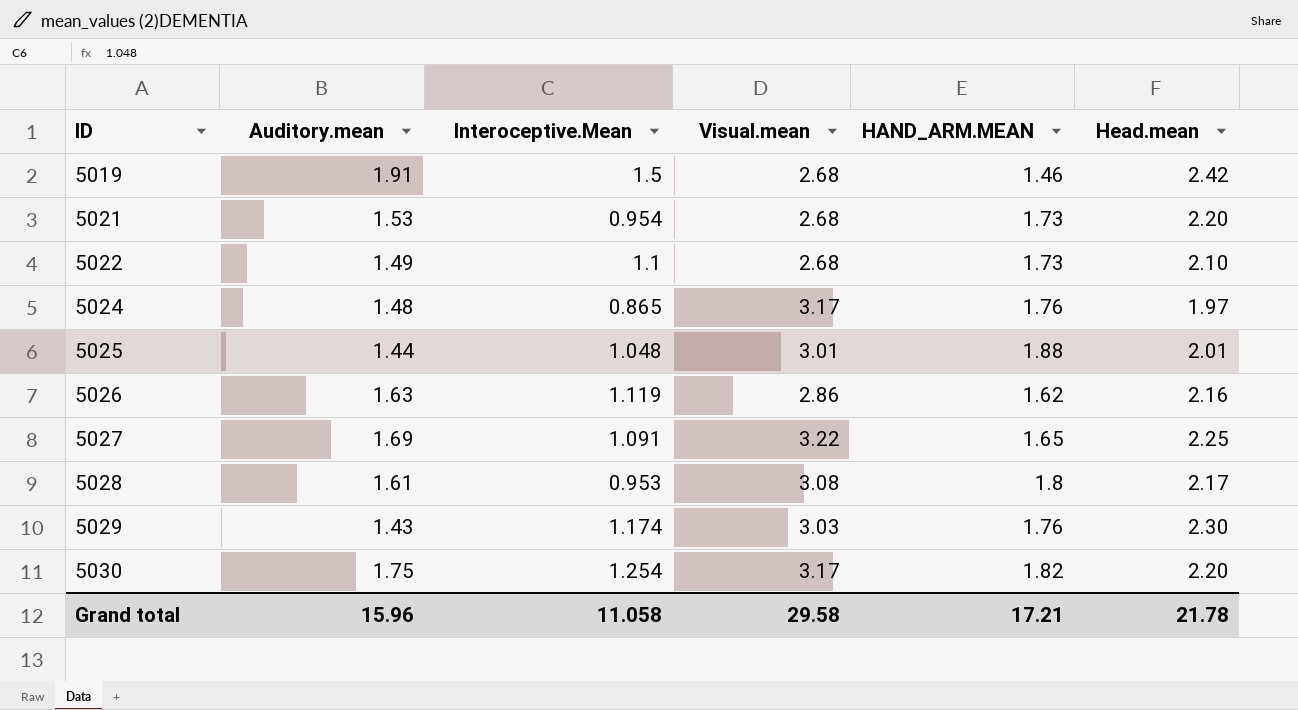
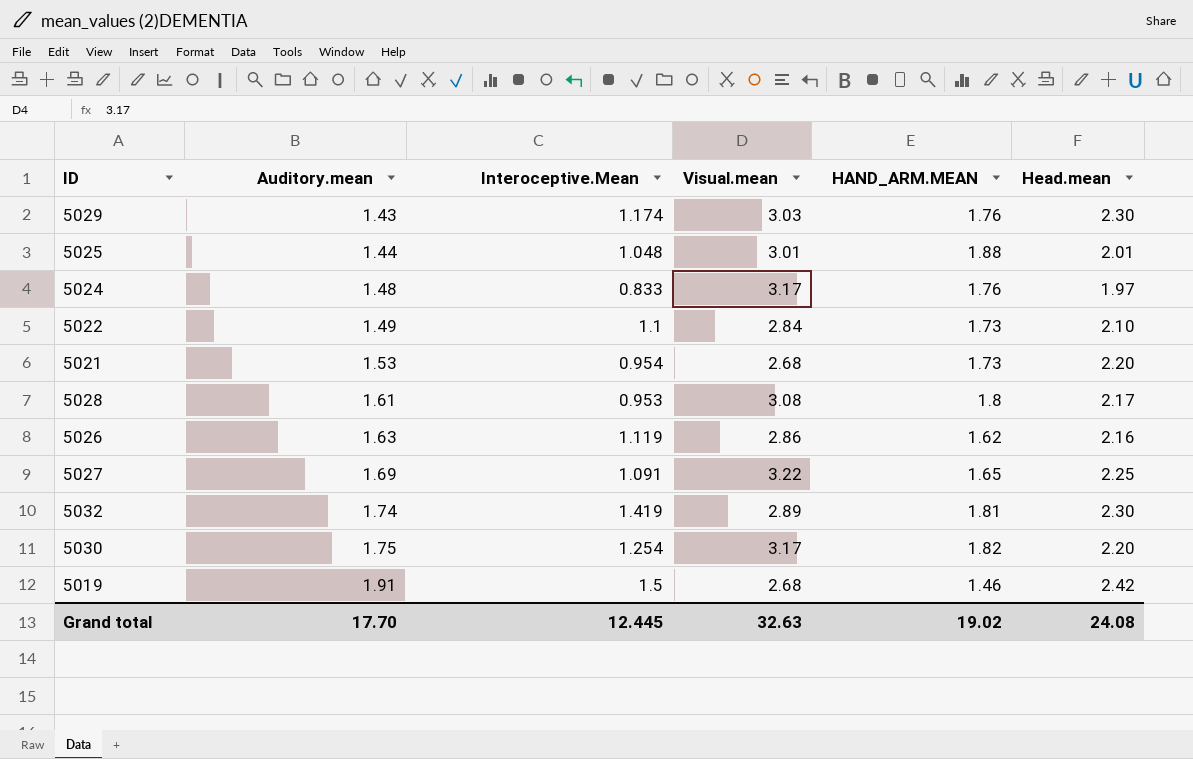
row order: ID ascending -> Auditory.mean ascending
5024 | Interoceptive.Mean: 0.865 -> 0.833
5022 | Visual.mean: 2.68 -> 2.84
row 5032: none -> 1.74 | 1.419 | 2.89 | 1.81 | 2.30
Grand total | Auditory.mean: 15.96 -> 17.70
Grand total | Interoceptive.Mean: 11.058 -> 12.445
Grand total | Visual.mean: 29.58 -> 32.63
Grand total | HAND_ARM.MEAN: 17.21 -> 19.02
Grand total | Head.mean: 21.78 -> 24.08

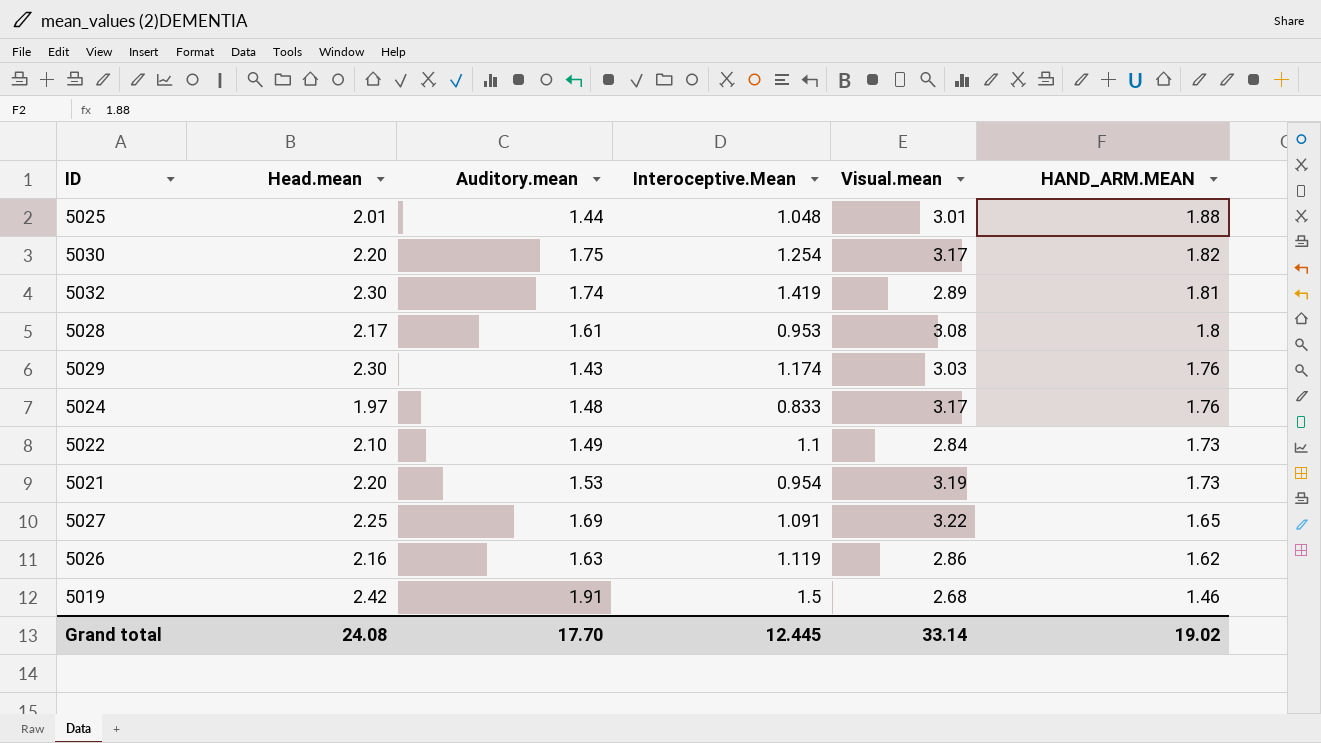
row order: Auditory.mean ascending -> HAND_ARM.MEAN descending
column Head.mean | position: 6 -> 2
5021 | Visual.mean: 2.68 -> 3.19
Grand total | Visual.mean: 32.63 -> 33.14

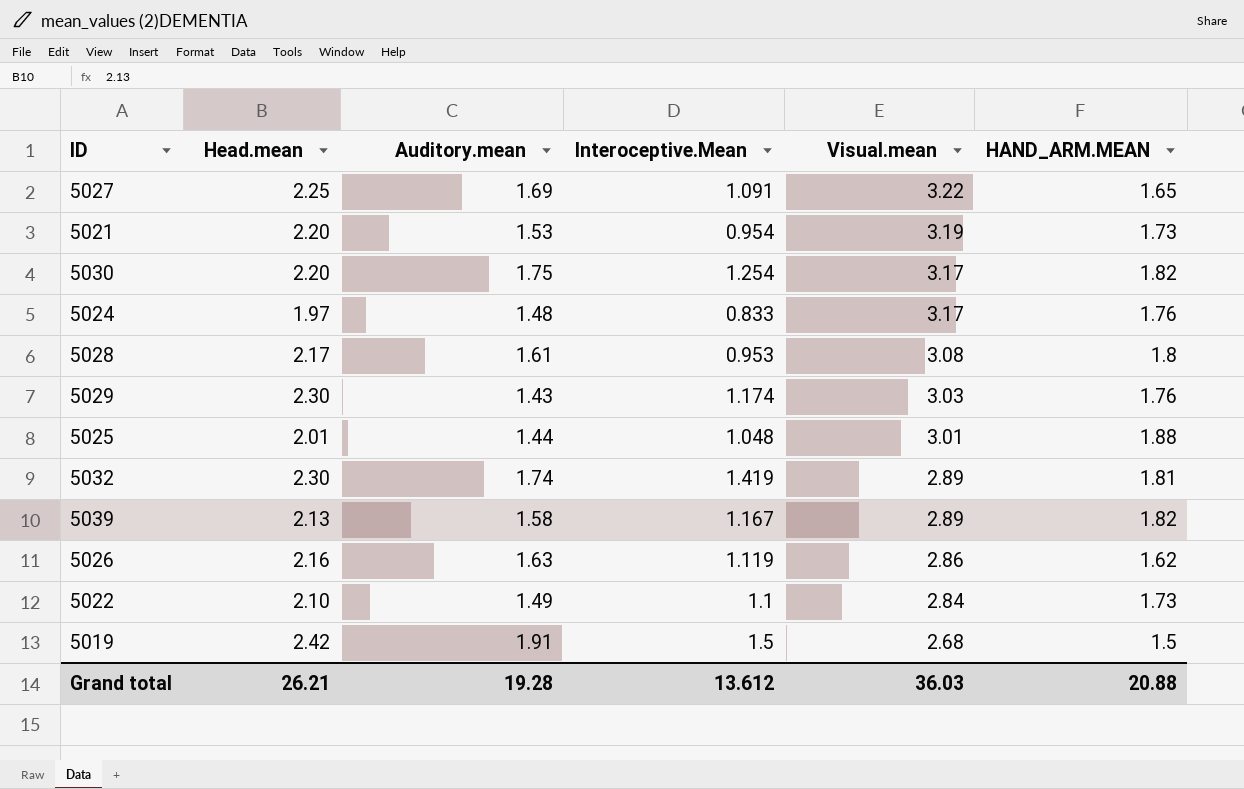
row order: HAND_ARM.MEAN descending -> Visual.mean descending
row 5039: none -> 2.13 | 1.58 | 1.167 | 2.89 | 1.82
5019 | HAND_ARM.MEAN: 1.46 -> 1.5
Grand total | Head.mean: 24.08 -> 26.21
Grand total | Auditory.mean: 17.70 -> 19.28
Grand total | Interoceptive.Mean: 12.445 -> 13.612
Grand total | Visual.mean: 33.14 -> 36.03
Grand total | HAND_ARM.MEAN: 19.02 -> 20.88

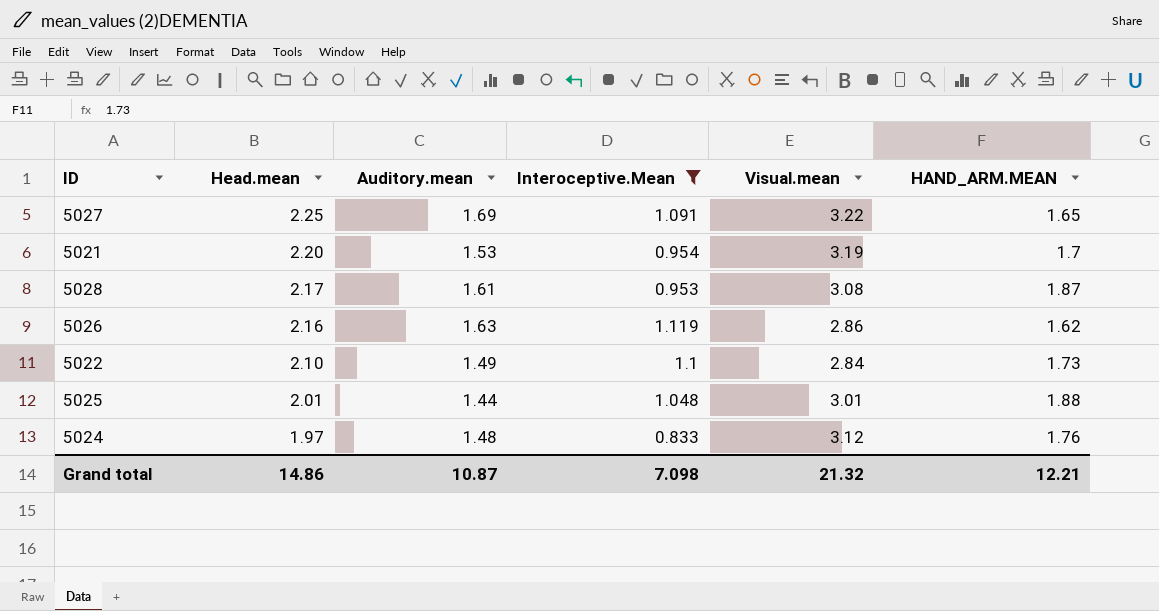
filter: none -> Interoceptive.Mean <= 1.119
row order: Visual.mean descending -> Head.mean descending
5021 | HAND_ARM.MEAN: 1.73 -> 1.7
5028 | HAND_ARM.MEAN: 1.8 -> 1.87
5024 | Visual.mean: 3.17 -> 3.12
Grand total | Head.mean: 26.21 -> 14.86
Grand total | Auditory.mean: 19.28 -> 10.87
Grand total | Interoceptive.Mean: 13.612 -> 7.098
Grand total | Visual.mean: 36.03 -> 21.32
Grand total | HAND_ARM.MEAN: 20.88 -> 12.21

